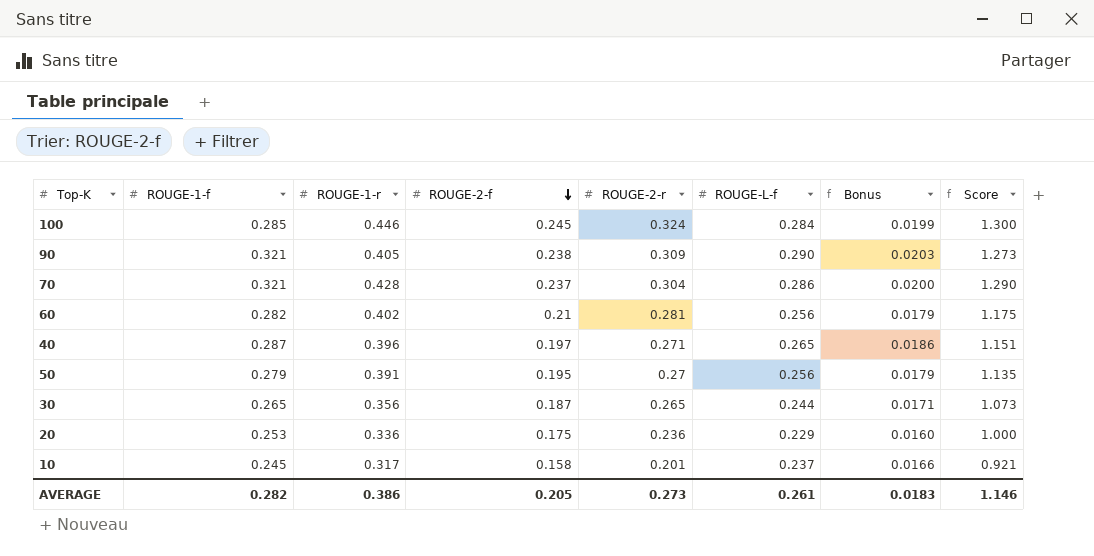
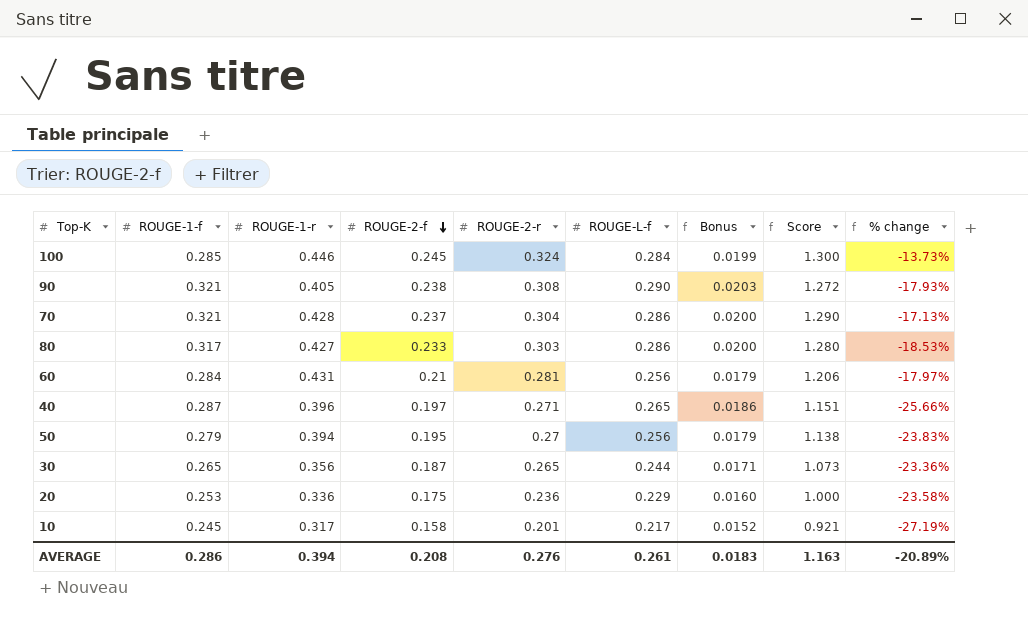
column % change | formula: none -> ([ROUGE-2-f] - [ROUGE-L-f]) / [ROUGE-L-f]
90 | ROUGE-2-r: 0.309 -> 0.308
90 | Score: 1.273 -> 1.272
row 80: none -> 0.317 | 0.427 | 0.233 | 0.303 | 0.286 | 0.0200 | 1.280 | -18.53%
60 | ROUGE-1-f: 0.282 -> 0.284
60 | ROUGE-1-r: 0.402 -> 0.431
60 | Score: 1.175 -> 1.206
50 | ROUGE-1-r: 0.391 -> 0.394
50 | Score: 1.135 -> 1.138
10 | ROUGE-L-f: 0.237 -> 0.217
10 | Bonus: 0.0166 -> 0.0152
AVERAGE | ROUGE-1-f: 0.282 -> 0.286
AVERAGE | ROUGE-1-r: 0.386 -> 0.394
AVERAGE | ROUGE-2-f: 0.205 -> 0.208
AVERAGE | ROUGE-2-r: 0.273 -> 0.276
AVERAGE | Score: 1.146 -> 1.163

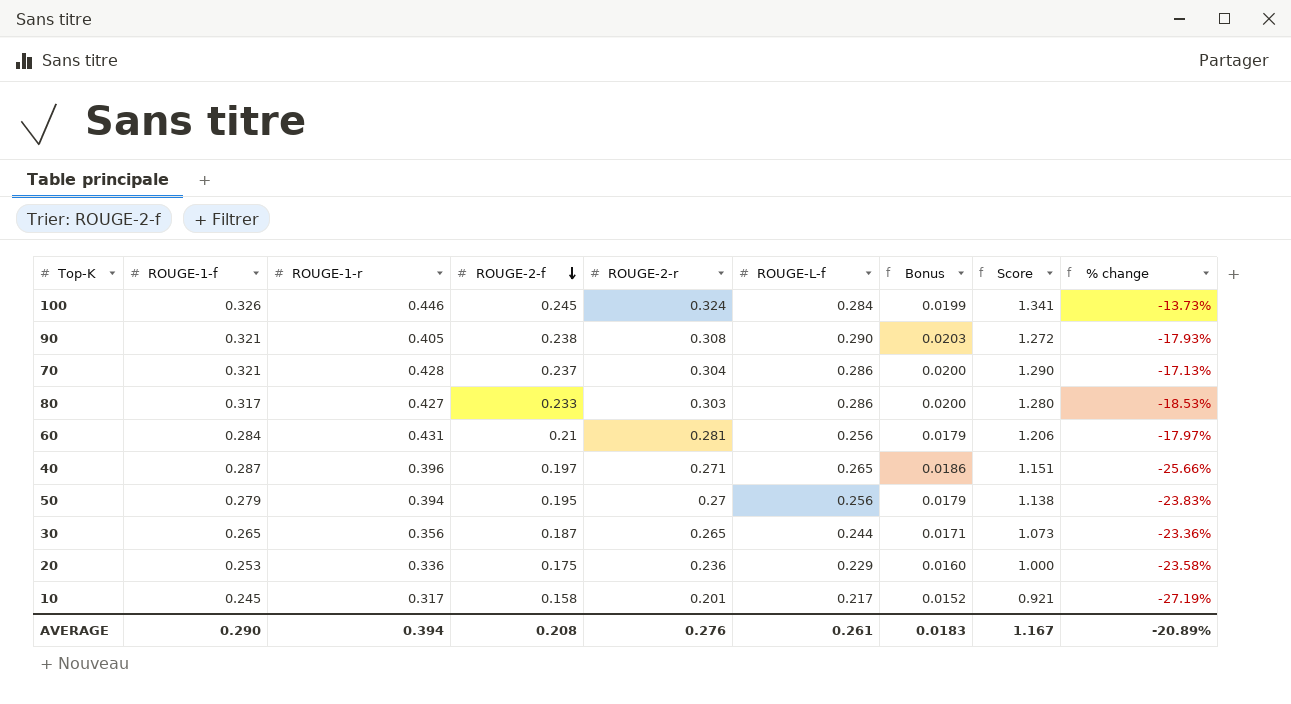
100 | ROUGE-1-f: 0.285 -> 0.326
100 | Score: 1.300 -> 1.341
AVERAGE | ROUGE-1-f: 0.286 -> 0.290
AVERAGE | Score: 1.163 -> 1.167

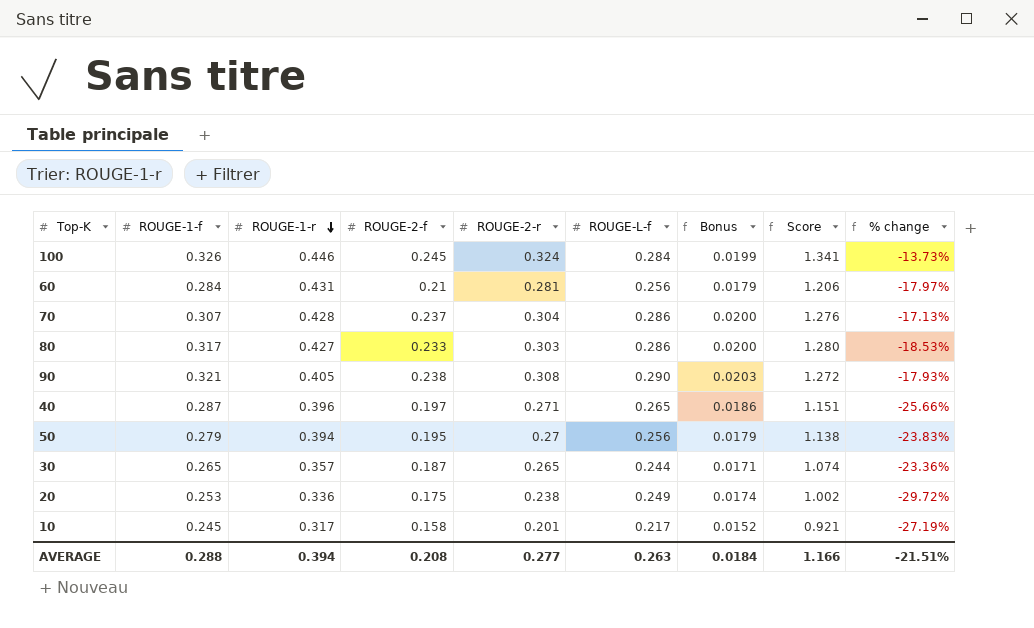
row order: ROUGE-2-f descending -> ROUGE-1-r descending
70 | ROUGE-1-f: 0.321 -> 0.307
70 | Score: 1.290 -> 1.276
30 | ROUGE-1-r: 0.356 -> 0.357
30 | Score: 1.073 -> 1.074
20 | ROUGE-2-r: 0.236 -> 0.238
20 | ROUGE-L-f: 0.229 -> 0.249
20 | Bonus: 0.0160 -> 0.0174
20 | Score: 1.000 -> 1.002
20 | % change: -23.58% -> -29.72%
AVERAGE | ROUGE-1-f: 0.290 -> 0.288
AVERAGE | ROUGE-2-r: 0.276 -> 0.277
AVERAGE | ROUGE-L-f: 0.261 -> 0.263
AVERAGE | Bonus: 0.0183 -> 0.0184
AVERAGE | Score: 1.167 -> 1.166
AVERAGE | % change: -20.89% -> -21.51%

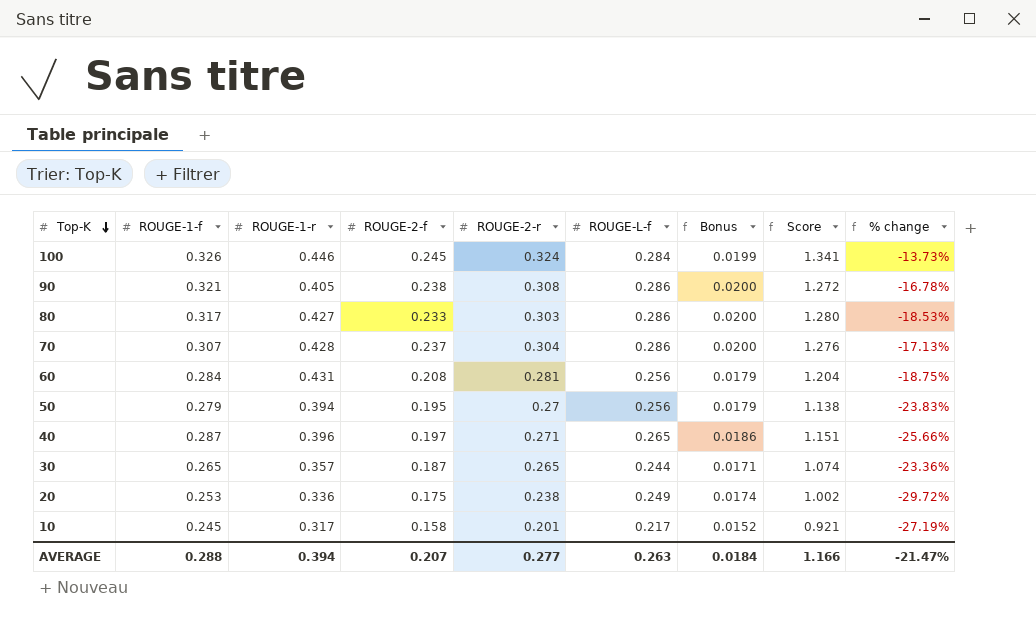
row order: ROUGE-1-r descending -> Top-K descending
90 | ROUGE-L-f: 0.290 -> 0.286
90 | Bonus: 0.0203 -> 0.0200
90 | % change: -17.93% -> -16.78%
60 | ROUGE-2-f: 0.21 -> 0.208
60 | Score: 1.206 -> 1.204
60 | % change: -17.97% -> -18.75%
AVERAGE | ROUGE-2-f: 0.208 -> 0.207
AVERAGE | % change: -21.51% -> -21.47%

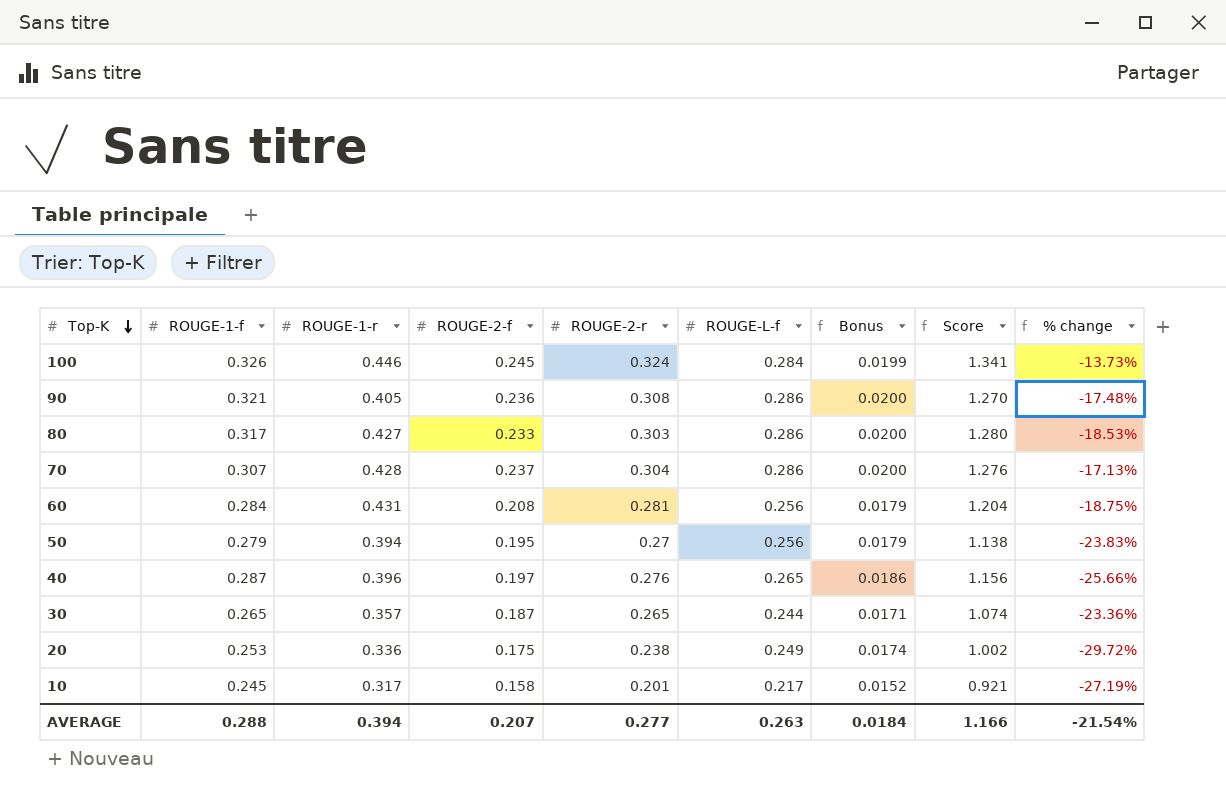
90 | ROUGE-2-f: 0.238 -> 0.236
90 | Score: 1.272 -> 1.270
90 | % change: -16.78% -> -17.48%
40 | ROUGE-2-r: 0.271 -> 0.276
40 | Score: 1.151 -> 1.156
AVERAGE | % change: -21.47% -> -21.54%

